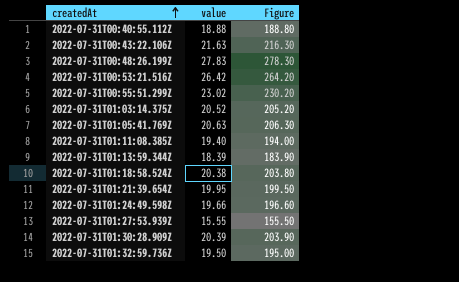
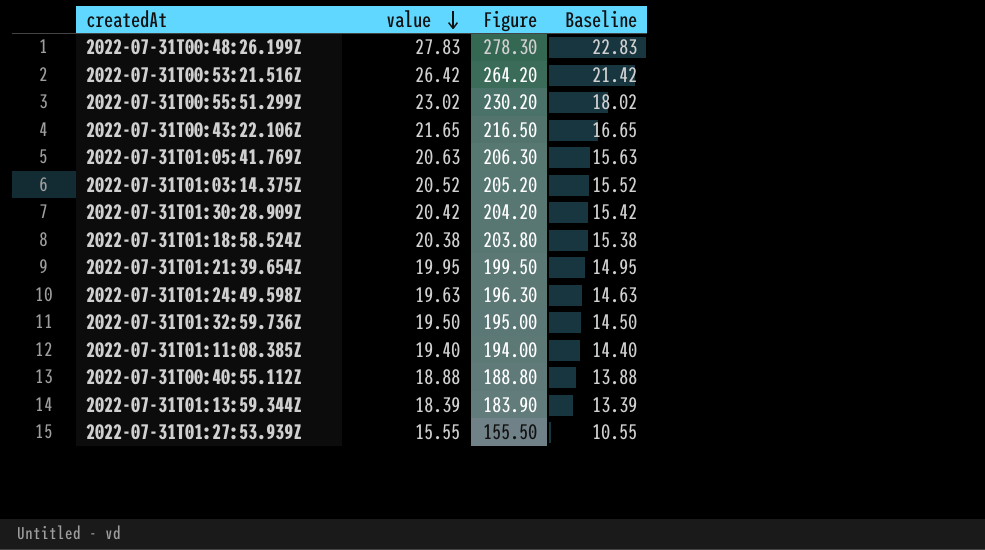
row order: createdAt ascending -> value descending
column Baseline | formula: none -> [value] - 5
2022-07-31T00:43:22.106Z | value: 21.63 -> 21.65
2022-07-31T00:43:22.106Z | Figure: 216.30 -> 216.50
2022-07-31T01:30:28.909Z | value: 20.39 -> 20.42
2022-07-31T01:30:28.909Z | Figure: 203.90 -> 204.20
2022-07-31T01:24:49.598Z | value: 19.66 -> 19.63
2022-07-31T01:24:49.598Z | Figure: 196.60 -> 196.30

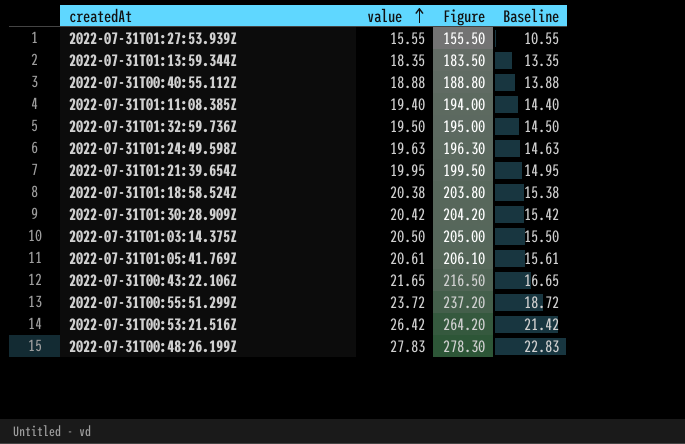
row order: value descending -> value ascending
2022-07-31T01:13:59.344Z | value: 18.39 -> 18.35
2022-07-31T01:13:59.344Z | Figure: 183.90 -> 183.50
2022-07-31T01:13:59.344Z | Baseline: 13.39 -> 13.35
2022-07-31T01:03:14.375Z | value: 20.52 -> 20.50
2022-07-31T01:03:14.375Z | Figure: 205.20 -> 205.00
2022-07-31T01:03:14.375Z | Baseline: 15.52 -> 15.50
2022-07-31T01:05:41.769Z | value: 20.63 -> 20.61
2022-07-31T01:05:41.769Z | Figure: 206.30 -> 206.10
2022-07-31T01:05:41.769Z | Baseline: 15.63 -> 15.61
2022-07-31T00:55:51.299Z | value: 23.02 -> 23.72
2022-07-31T00:55:51.299Z | Figure: 230.20 -> 237.20
2022-07-31T00:55:51.299Z | Baseline: 18.02 -> 18.72

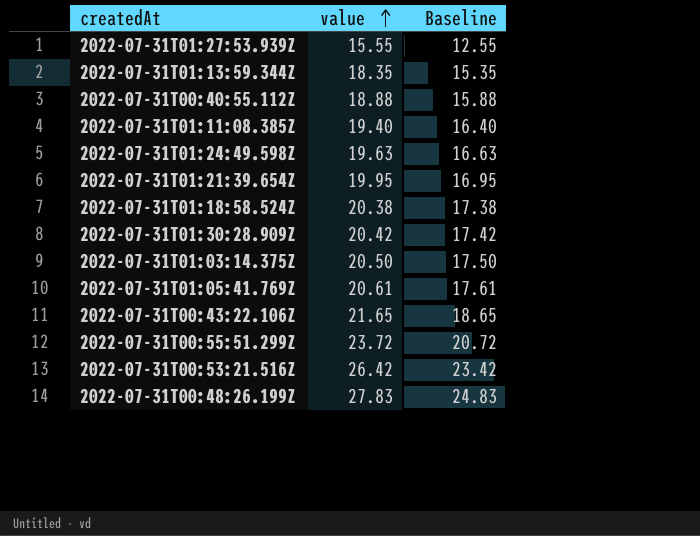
column Figure | formula: [value] * 10 -> none
column Baseline | formula: [value] - 5 -> [value] - 3
row 2022-07-31T01:32:59.736Z: 19.50 | 195.00 | 14.50 -> none

